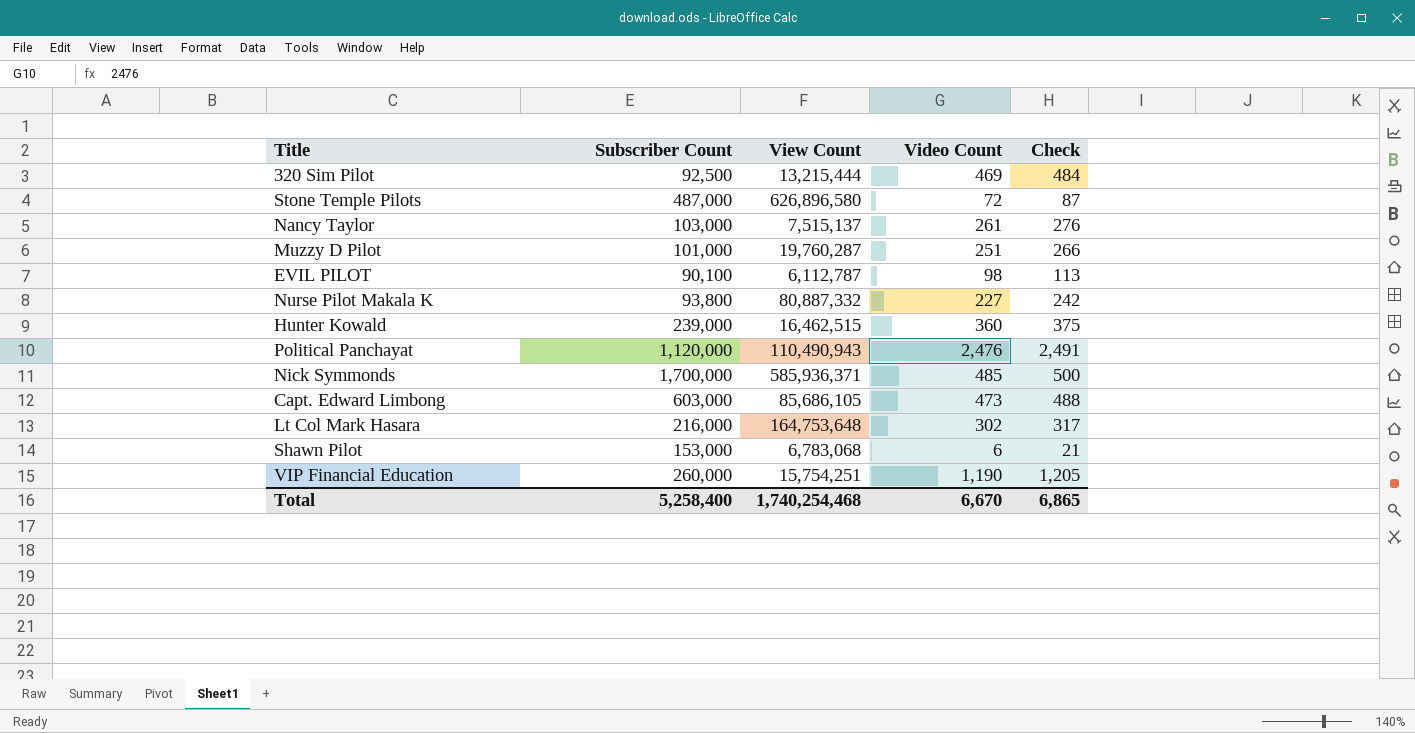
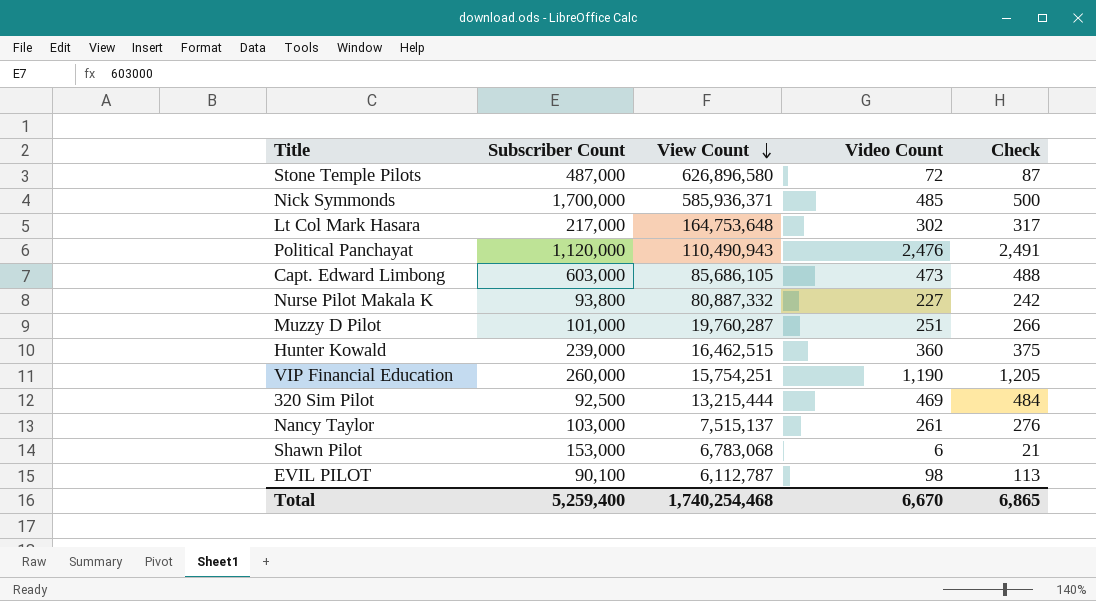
row order: none -> View Count descending
Lt Col Mark Hasara | Subscriber Count: 216,000 -> 217,000
Total | Subscriber Count: 5,258,400 -> 5,259,400

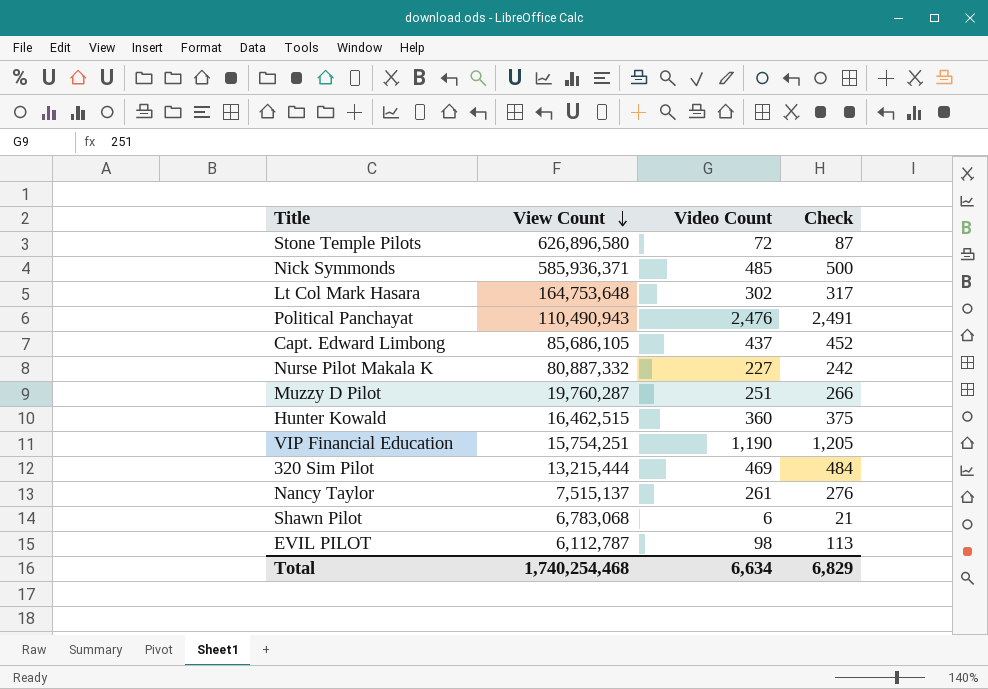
column Subscriber Count | position: 2 -> none
Capt. Edward Limbong | Video Count: 473 -> 437
Capt. Edward Limbong | Check: 488 -> 452
Total | Video Count: 6,670 -> 6,634
Total | Check: 6,865 -> 6,829

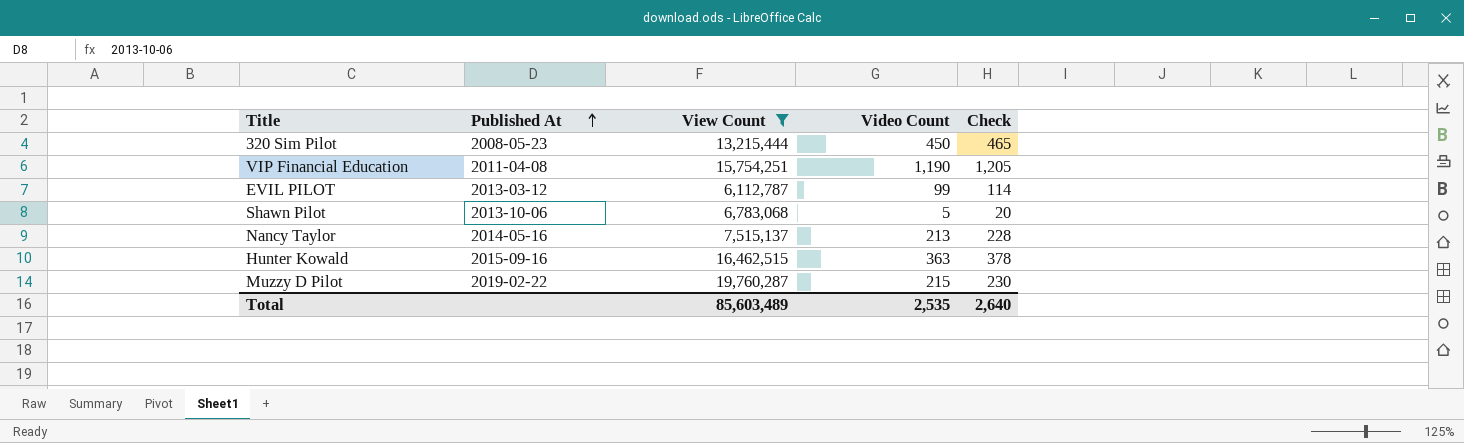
filter: none -> View Count <= 19,760,287
row order: View Count descending -> Published At ascending
column Published At | position: none -> 2
320 Sim Pilot | Video Count: 469 -> 450
320 Sim Pilot | Check: 484 -> 465
EVIL PILOT | Video Count: 98 -> 99
EVIL PILOT | Check: 113 -> 114
Shawn Pilot | Video Count: 6 -> 5
Shawn Pilot | Check: 21 -> 20
Nancy Taylor | Video Count: 261 -> 213
Nancy Taylor | Check: 276 -> 228
Hunter Kowald | Video Count: 360 -> 363
Hunter Kowald | Check: 375 -> 378
Muzzy D Pilot | Video Count: 251 -> 215
Muzzy D Pilot | Check: 266 -> 230
Total | View Count: 1,740,254,468 -> 85,603,489
Total | Video Count: 6,634 -> 2,535
Total | Check: 6,829 -> 2,640

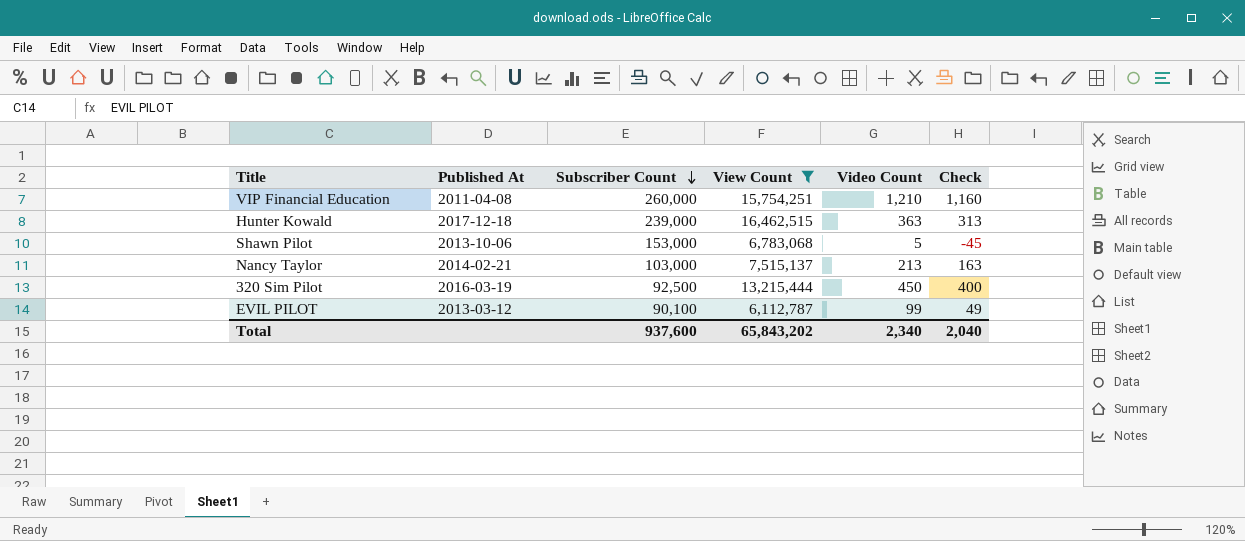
row order: Published At ascending -> Subscriber Count descending
column Subscriber Count | position: none -> 3
column Check | formula: [Video Count] + 15 -> [Video Count] - 50
row Muzzy D Pilot: 2019-02-22 | 19,760,287 | 215 | 230 -> none
VIP Financial Education | Video Count: 1,190 -> 1,210
Hunter Kowald | Published At: 2015-09-16 -> 2017-12-18
Nancy Taylor | Published At: 2014-05-16 -> 2014-02-21
320 Sim Pilot | Published At: 2008-05-23 -> 2016-03-19
Total | View Count: 85,603,489 -> 65,843,202
Total | Video Count: 2,535 -> 2,340
Total | Check: 2,640 -> 2,040

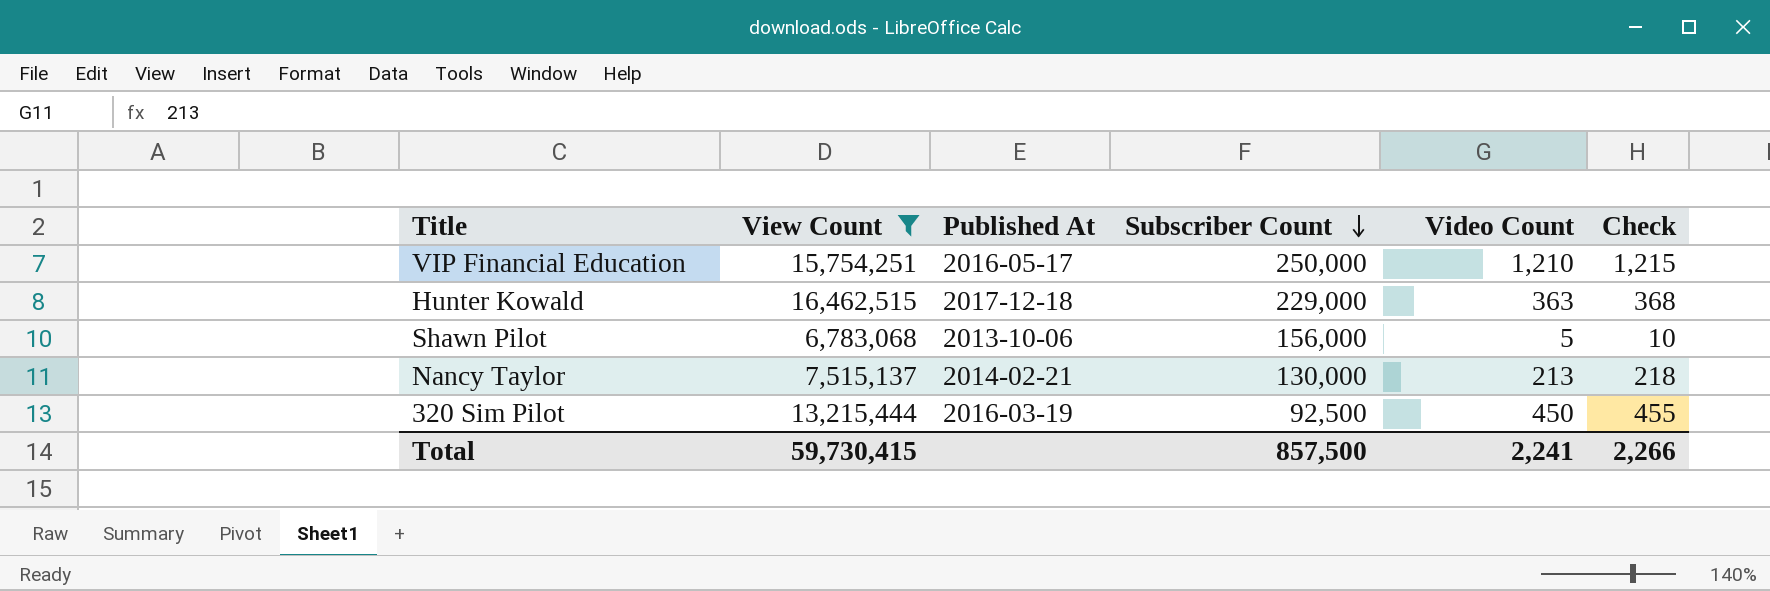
column View Count | position: 4 -> 2
column Check | formula: [Video Count] - 50 -> [Video Count] + 5
row EVIL PILOT: 2013-03-12 | 90,100 | 6,112,787 | 99 | 49 -> none
VIP Financial Education | Published At: 2011-04-08 -> 2016-05-17
VIP Financial Education | Subscriber Count: 260,000 -> 250,000
Hunter Kowald | Subscriber Count: 239,000 -> 229,000
Shawn Pilot | Subscriber Count: 153,000 -> 156,000
Nancy Taylor | Subscriber Count: 103,000 -> 130,000
Total | View Count: 65,843,202 -> 59,730,415
Total | Subscriber Count: 937,600 -> 857,500
Total | Video Count: 2,340 -> 2,241
Total | Check: 2,040 -> 2,266

